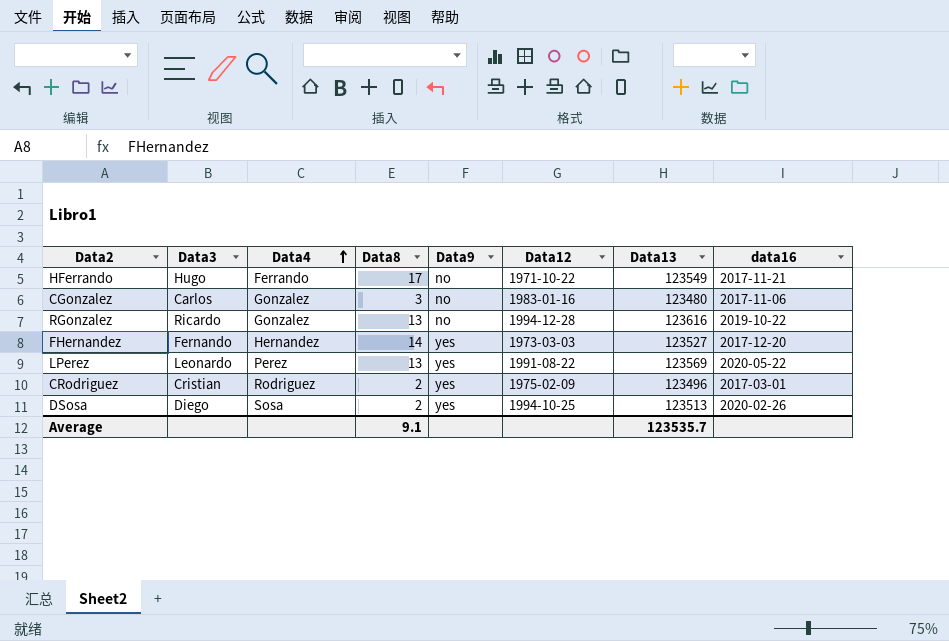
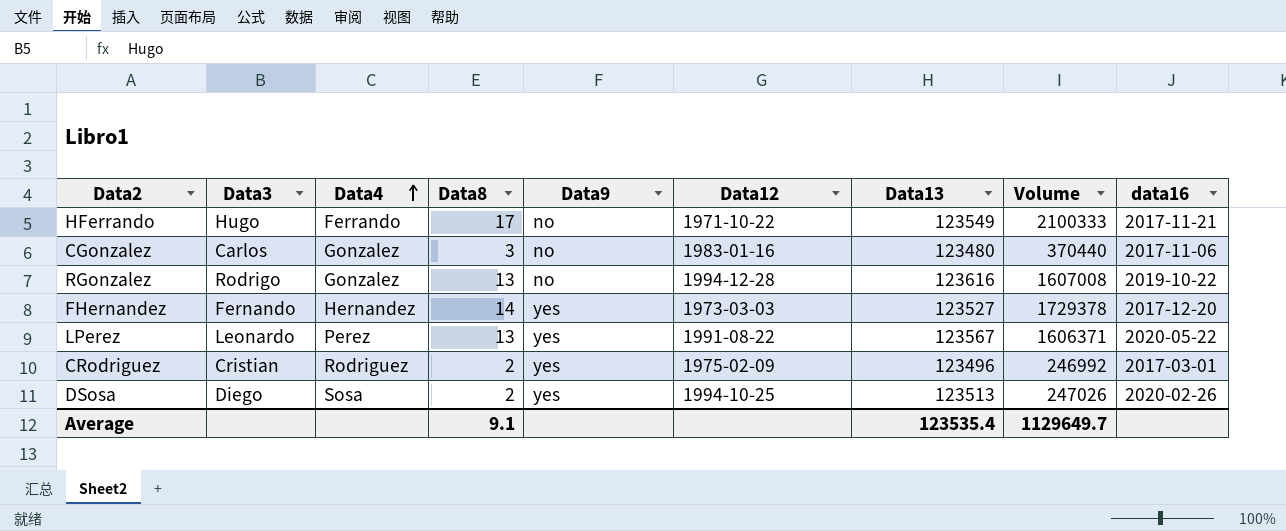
column Volume | formula: none -> [Data8] * [Data13]
RGonzalez | Data3: Ricardo -> Rodrigo
LPerez | Data13: 123569 -> 123567
Average | Data13: 123535.7 -> 123535.4

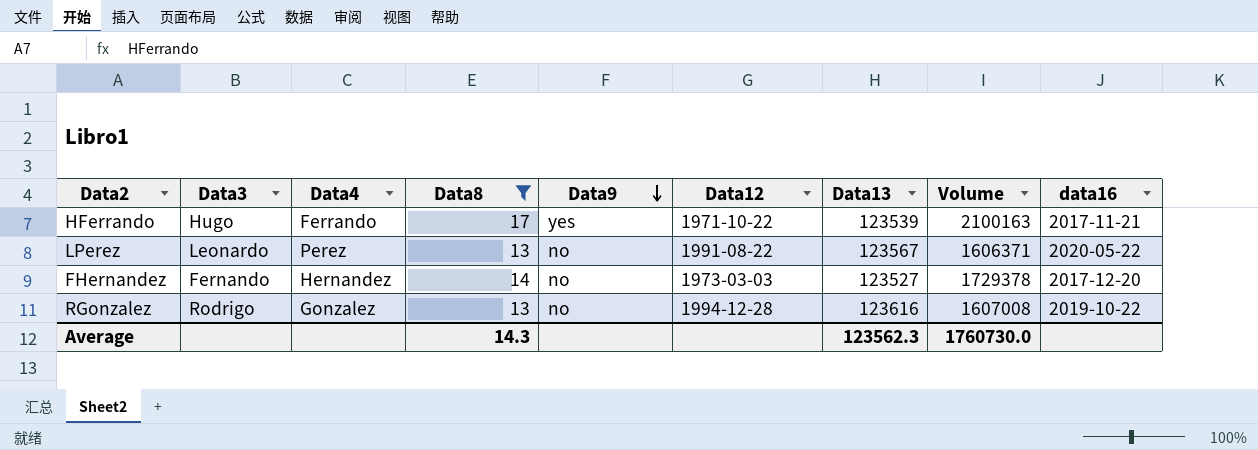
filter: none -> Data8 >= 13
row order: Data4 ascending -> Data9 descending
HFerrando | Data9: no -> yes
HFerrando | Data13: 123549 -> 123539
HFerrando | Volume: 2100333 -> 2100163
LPerez | Data9: yes -> no
FHernandez | Data9: yes -> no
Average | Data8: 9.1 -> 14.3
Average | Data13: 123535.4 -> 123562.3
Average | Volume: 1129649.7 -> 1760730.0

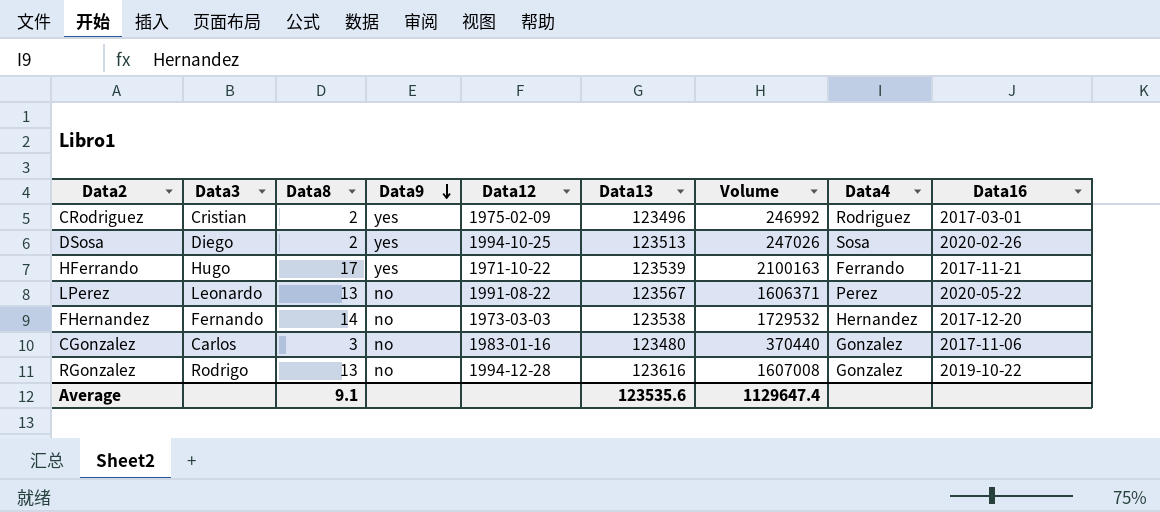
filter: Data8 >= 13 -> none
column Data4 | position: 3 -> 8
column name: data16 -> Data16
FHernandez | Data13: 123527 -> 123538
FHernandez | Volume: 1729378 -> 1729532
Average | Data8: 14.3 -> 9.1
Average | Data13: 123562.3 -> 123535.6
Average | Volume: 1760730.0 -> 1129647.4

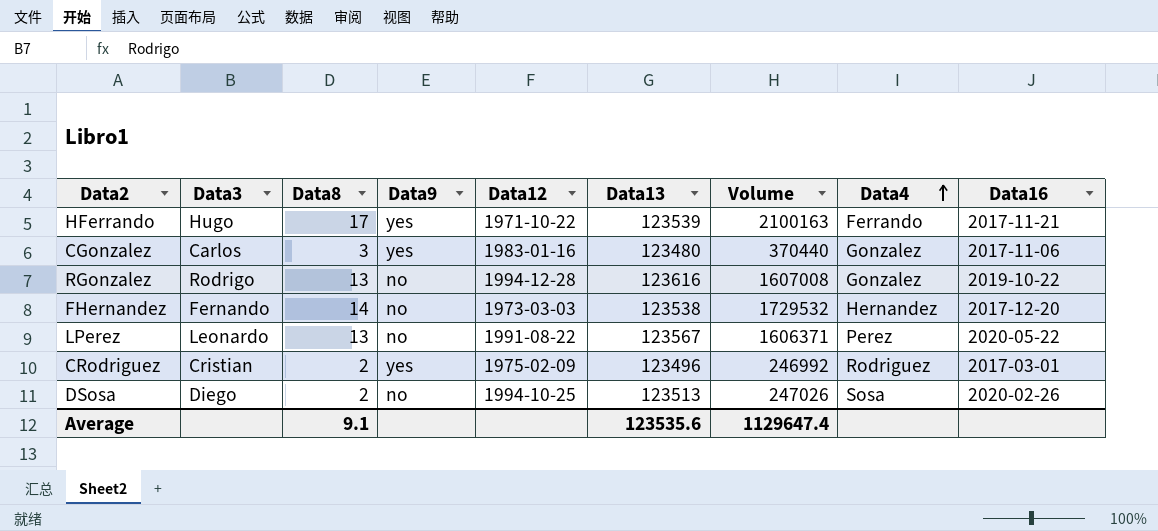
row order: Data9 descending -> Data4 ascending
CGonzalez | Data9: no -> yes
DSosa | Data9: yes -> no

